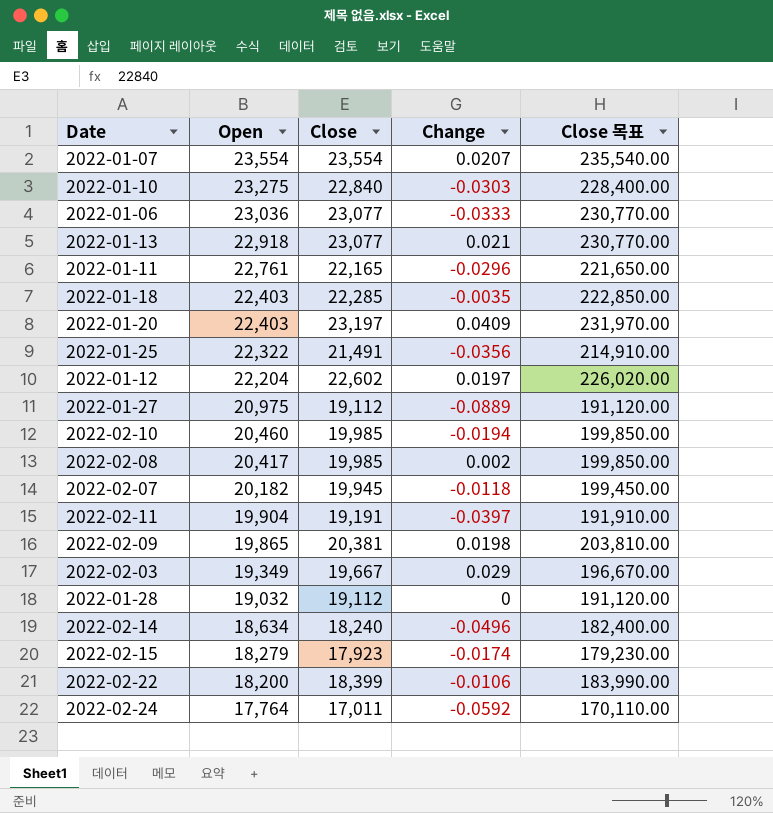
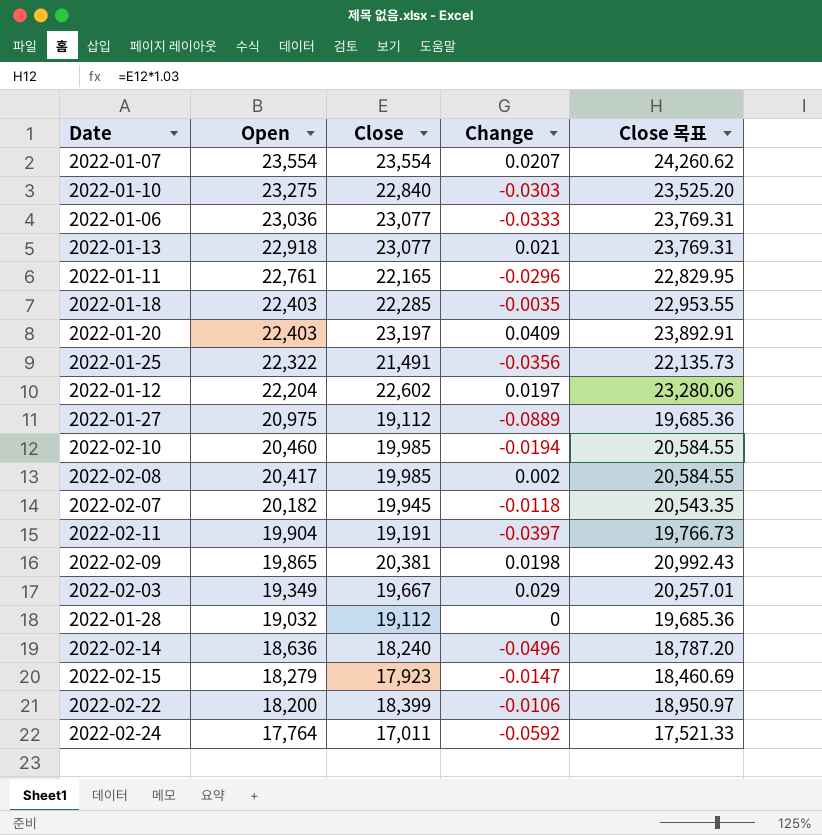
column Close 목표 | formula: [Close] * 10 -> [Close] * 1.03
2022-02-14 | Open: 18,634 -> 18,636
2022-02-15 | Change: -0.0174 -> -0.0147

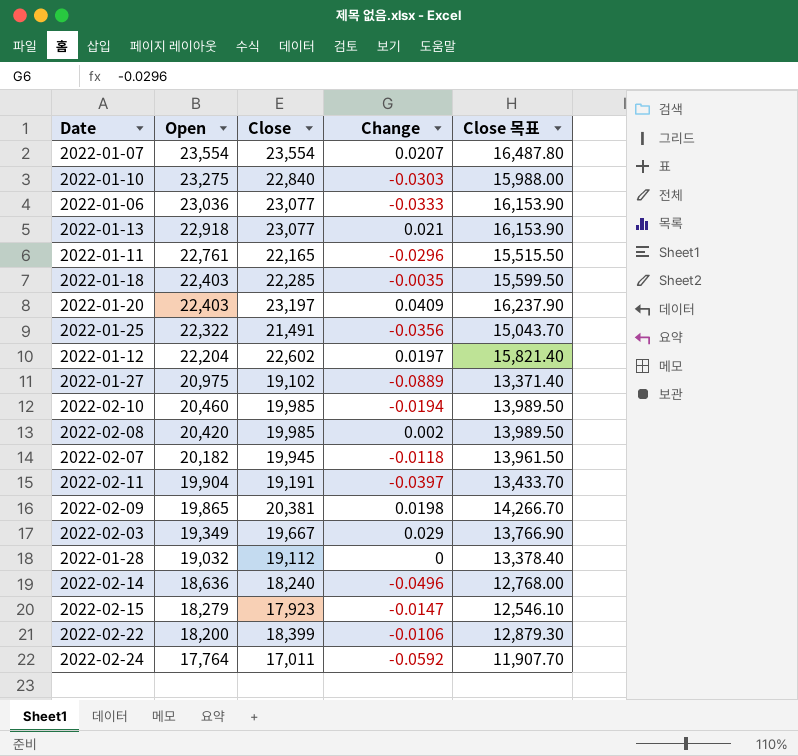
column Close 목표 | formula: [Close] * 1.03 -> [Close] * 0.7
2022-01-27 | Close: 19,112 -> 19,102
2022-02-08 | Open: 20,417 -> 20,420

